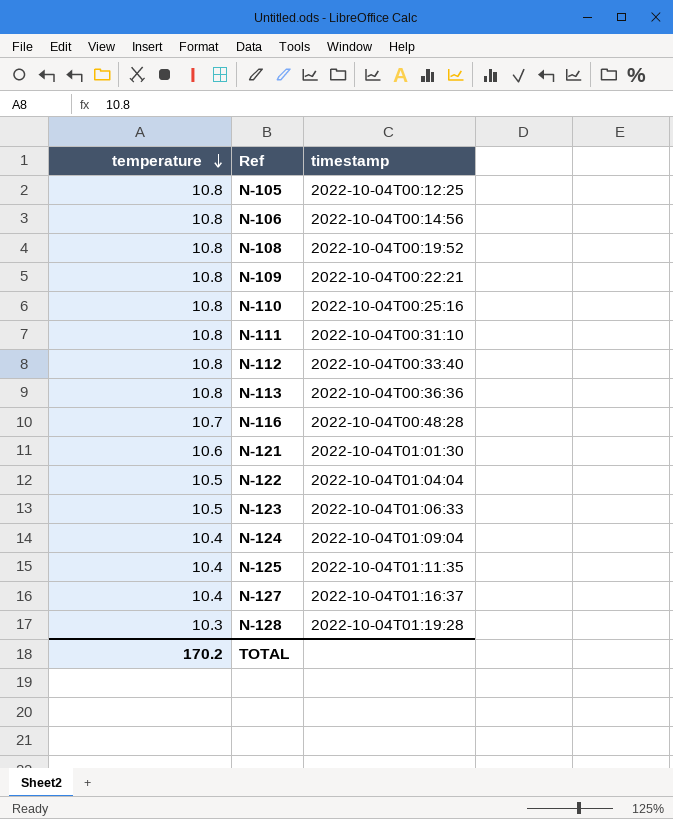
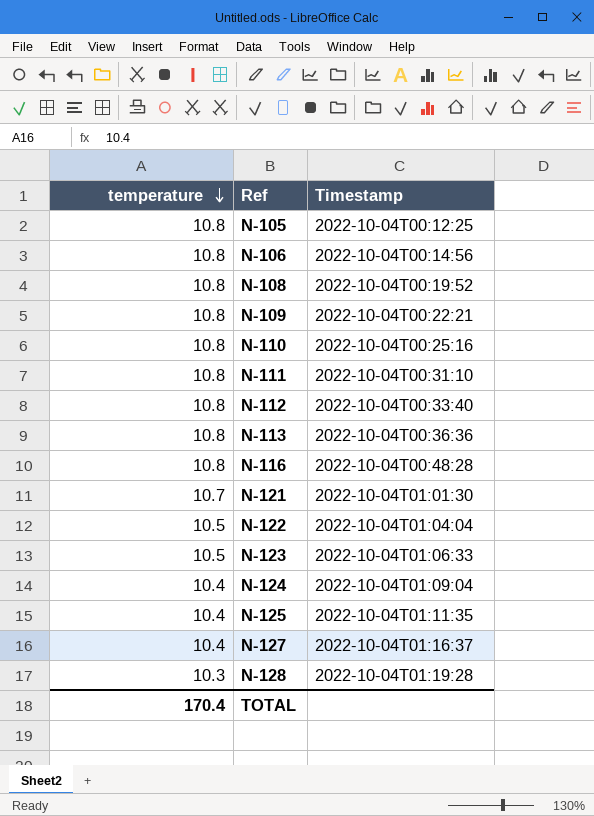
column name: timestamp -> Timestamp
N-116 | temperature: 10.7 -> 10.8
N-121 | temperature: 10.6 -> 10.7
TOTAL | temperature: 170.2 -> 170.4

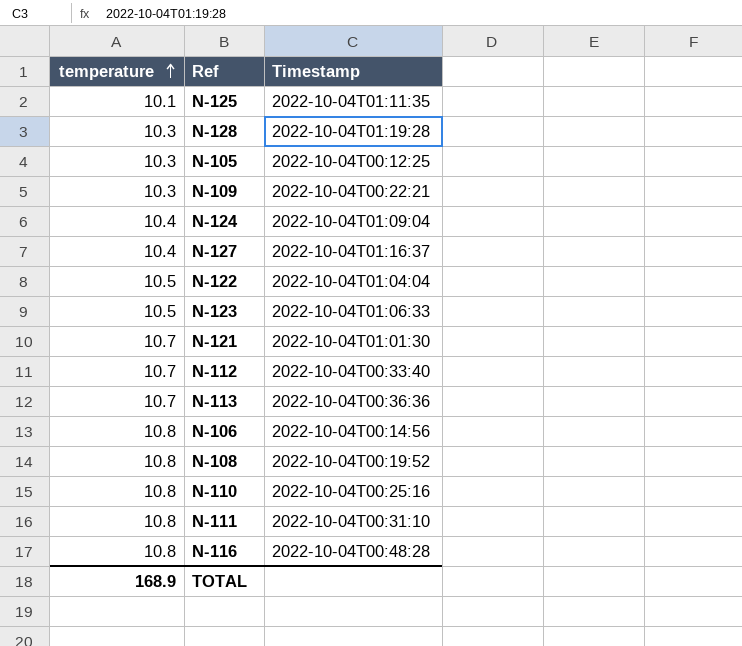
row order: temperature descending -> temperature ascending
N-125 | temperature: 10.4 -> 10.1
N-105 | temperature: 10.8 -> 10.3
N-109 | temperature: 10.8 -> 10.3
N-112 | temperature: 10.8 -> 10.7
N-113 | temperature: 10.8 -> 10.7
TOTAL | temperature: 170.4 -> 168.9

